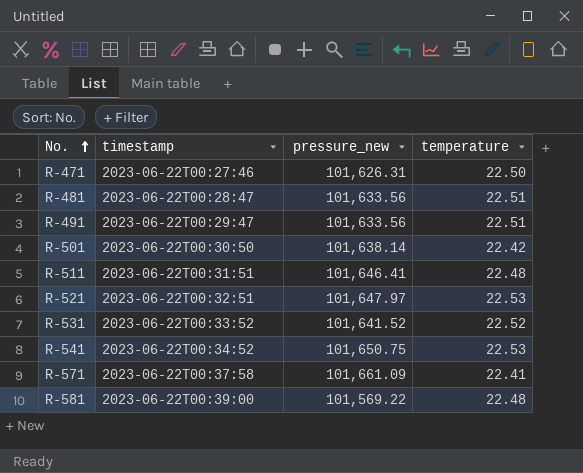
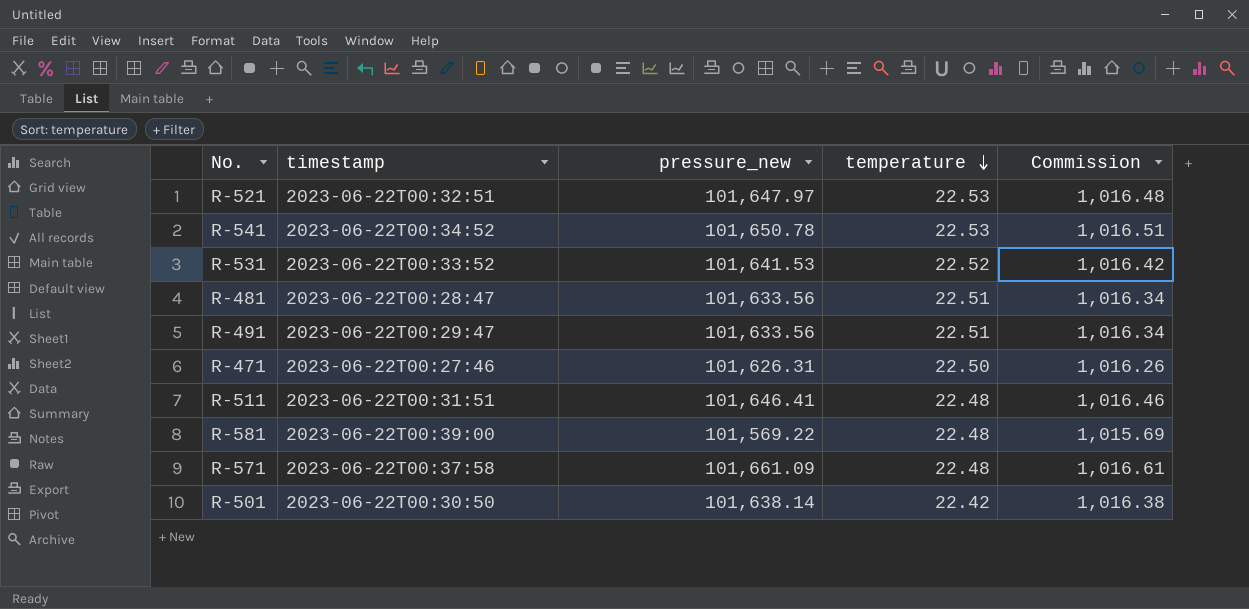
row order: No. ascending -> temperature descending
column Commission | formula: none -> [pressure_new] * 0.01
R-541 | pressure_new: 101,650.75 -> 101,650.78
R-531 | pressure_new: 101,641.52 -> 101,641.53
R-571 | temperature: 22.41 -> 22.48

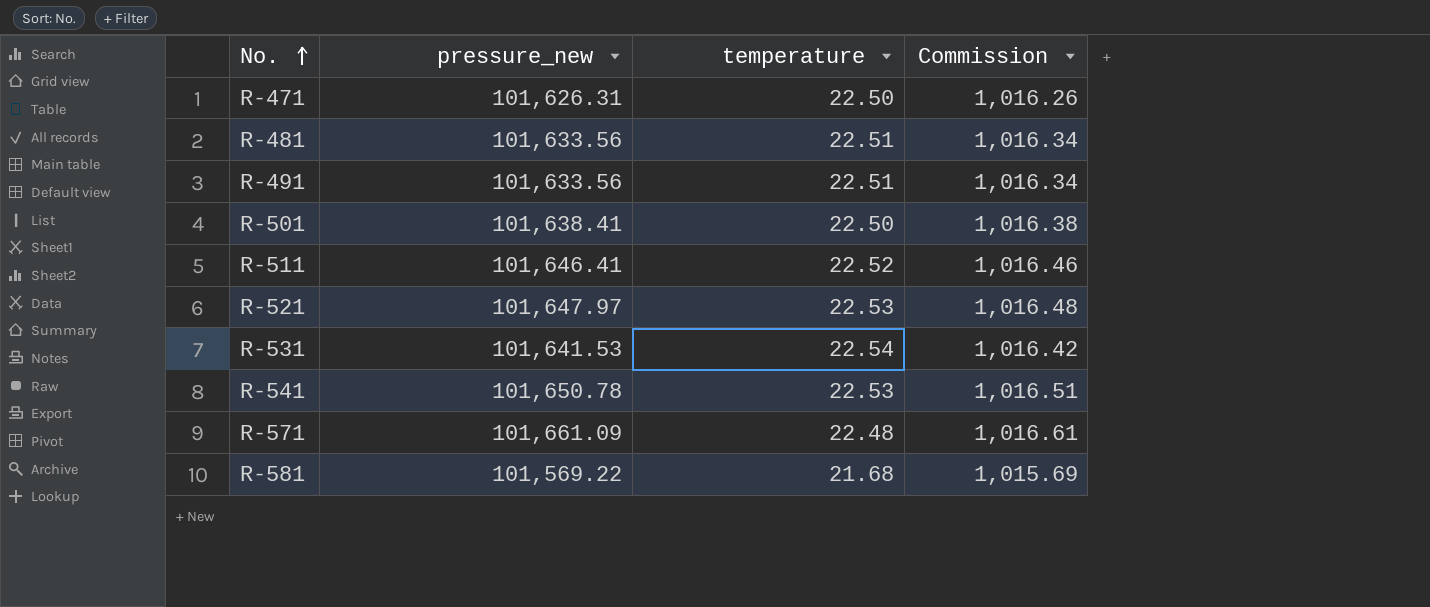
row order: temperature descending -> No. ascending
column timestamp | position: 2 -> none
R-501 | pressure_new: 101,638.14 -> 101,638.41
R-501 | temperature: 22.42 -> 22.50
R-511 | temperature: 22.48 -> 22.52
R-531 | temperature: 22.52 -> 22.54
R-581 | temperature: 22.48 -> 21.68

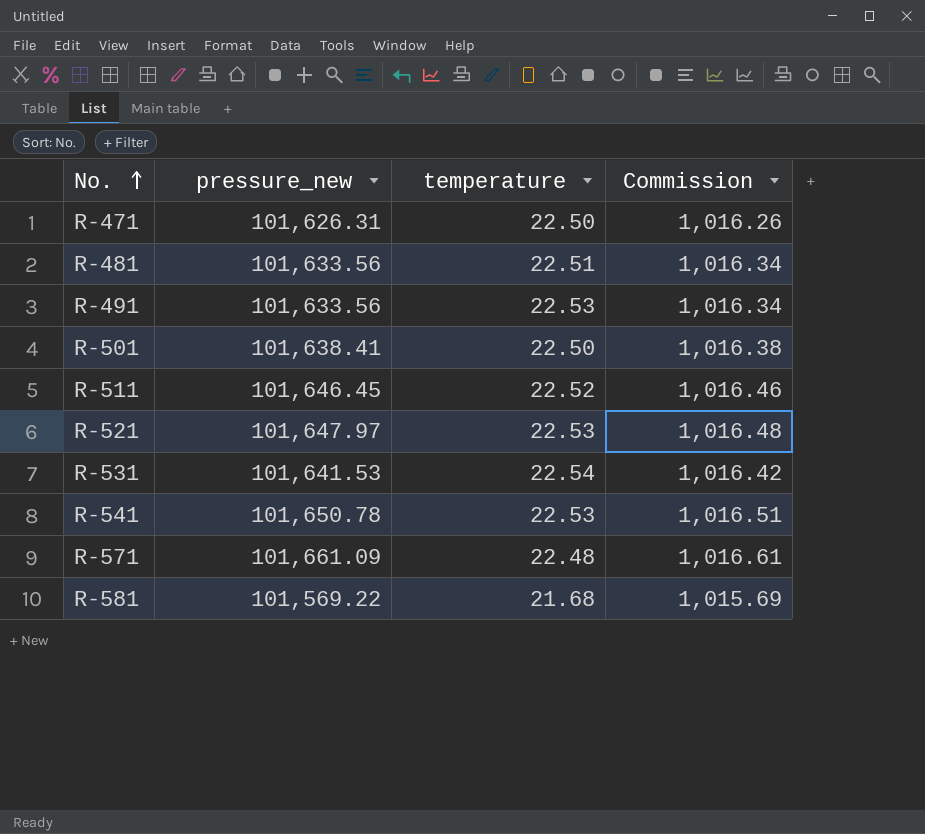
R-491 | temperature: 22.51 -> 22.53
R-511 | pressure_new: 101,646.41 -> 101,646.45

